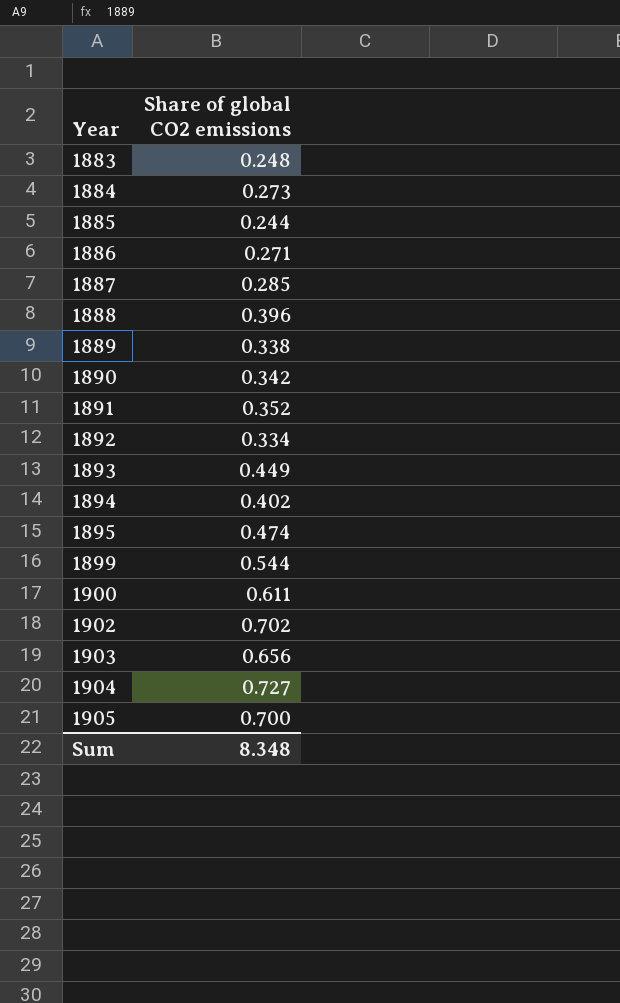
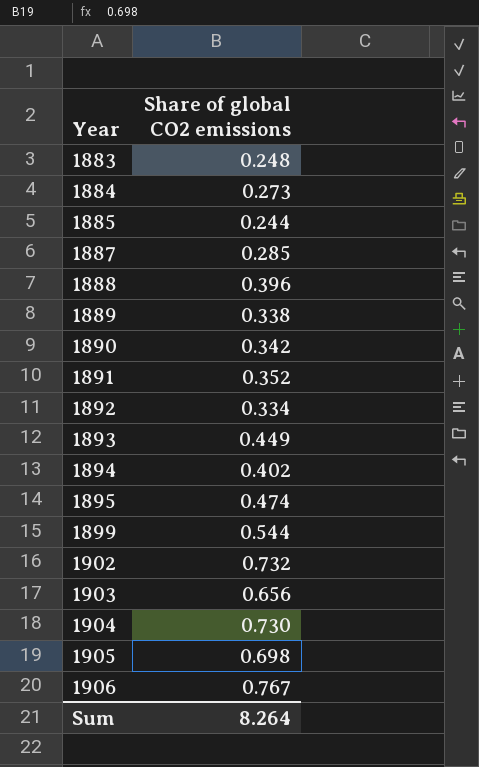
row 1886: 0.271 -> none
row 1900: 0.611 -> none
1902 | Share of global CO2 emissions: 0.702 -> 0.732
1904 | Share of global CO2 emissions: 0.727 -> 0.730
1905 | Share of global CO2 emissions: 0.700 -> 0.698
row 1906: none -> 0.767
Sum | Share of global CO2 emissions: 8.348 -> 8.264

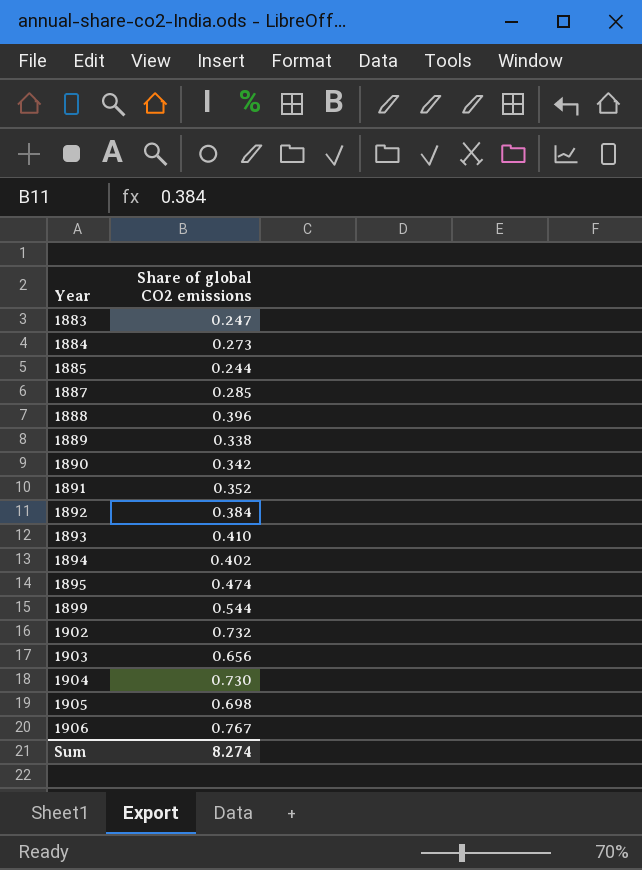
1883 | Share of global CO2 emissions: 0.248 -> 0.247
1892 | Share of global CO2 emissions: 0.334 -> 0.384
1893 | Share of global CO2 emissions: 0.449 -> 0.410
Sum | Share of global CO2 emissions: 8.264 -> 8.274

